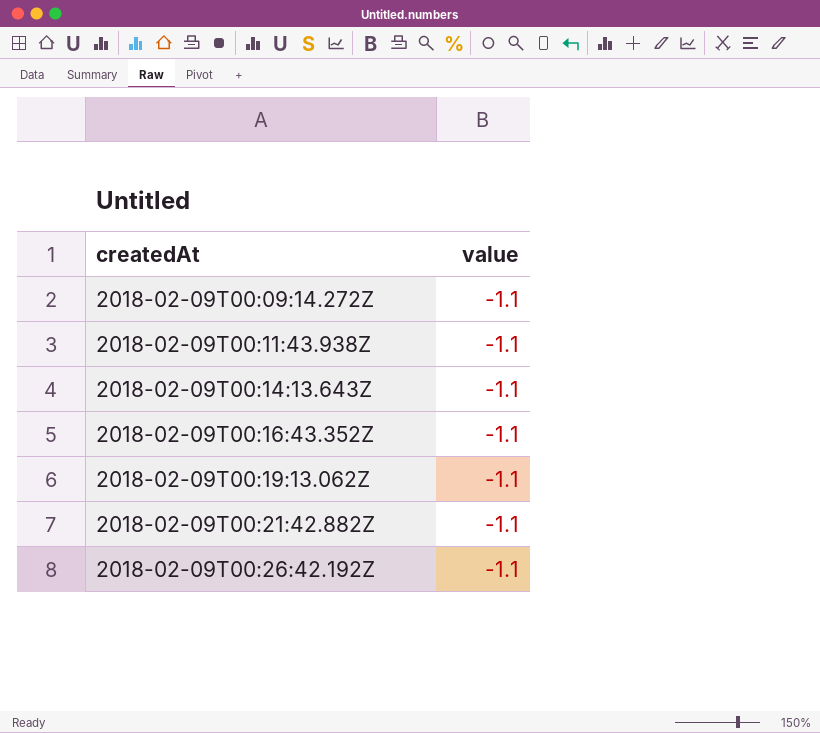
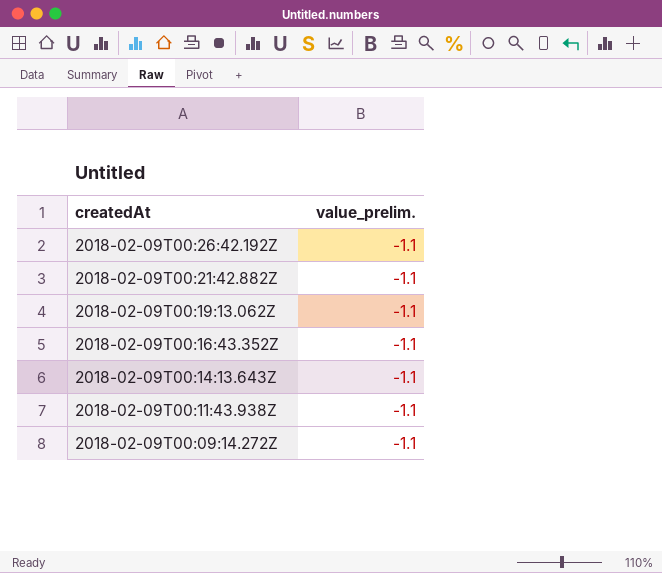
row order: createdAt ascending -> createdAt descending
column name: value -> value_prelim.

